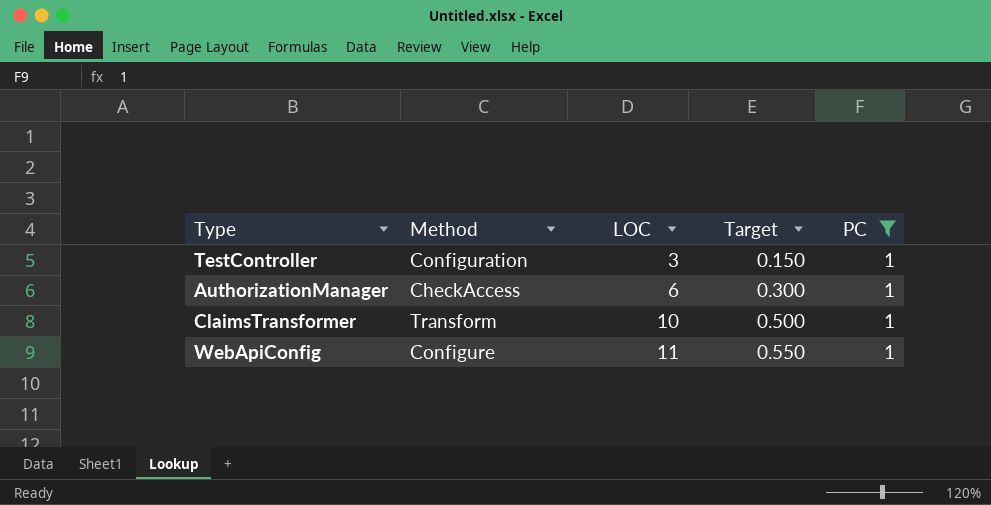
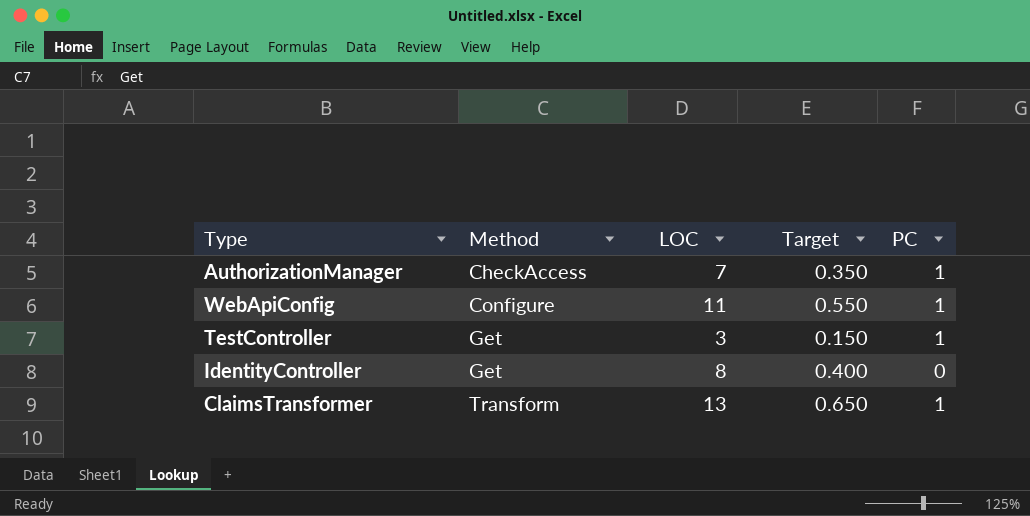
filter: PC = 1 -> none
row order: LOC ascending -> Method ascending
AuthorizationManager | LOC: 6 -> 7
AuthorizationManager | Target: 0.300 -> 0.350
TestController | Method: Configuration -> Get
ClaimsTransformer | LOC: 10 -> 13
ClaimsTransformer | Target: 0.500 -> 0.650

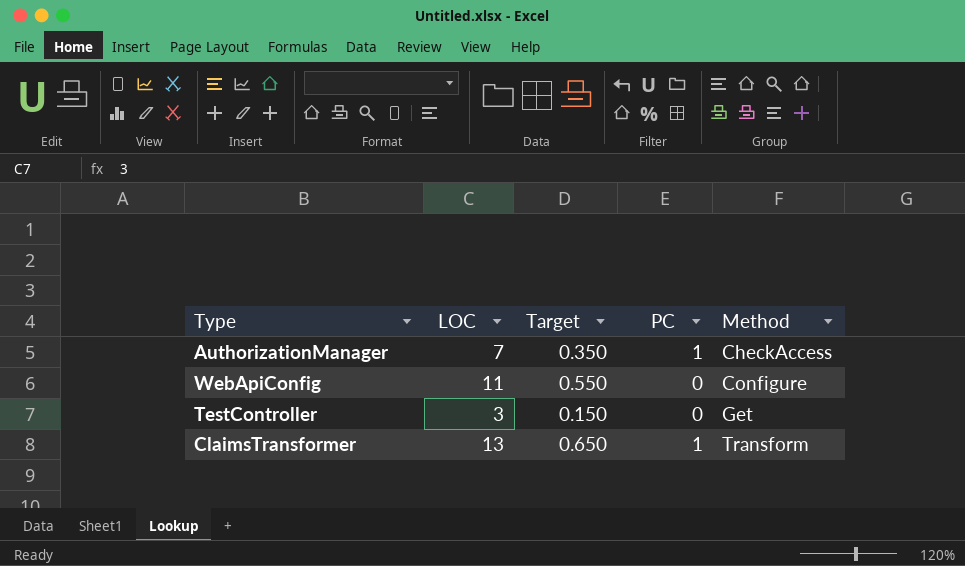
column Method | position: 2 -> 5
row IdentityController: Get | 8 | 0.400 | 0 -> none
WebApiConfig | PC: 1 -> 0
TestController | PC: 1 -> 0

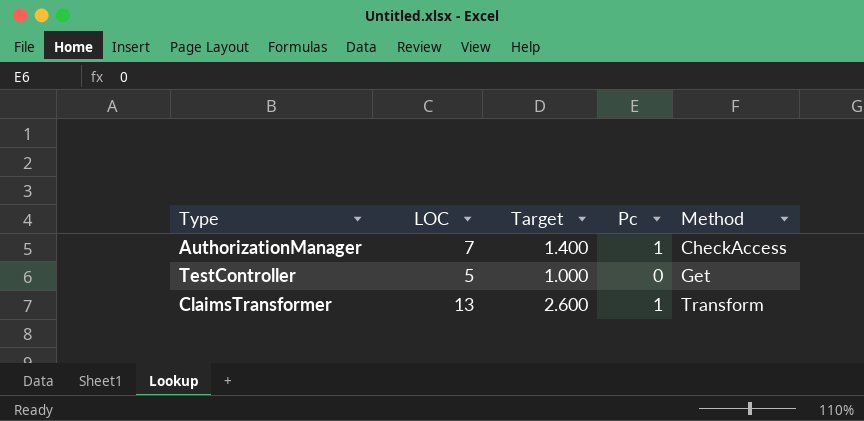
column Target | formula: [LOC] * 0.05 -> [LOC] * 0.2
column name: PC -> Pc
row WebApiConfig: 11 | 0.550 | 0 | Configure -> none
TestController | LOC: 3 -> 5

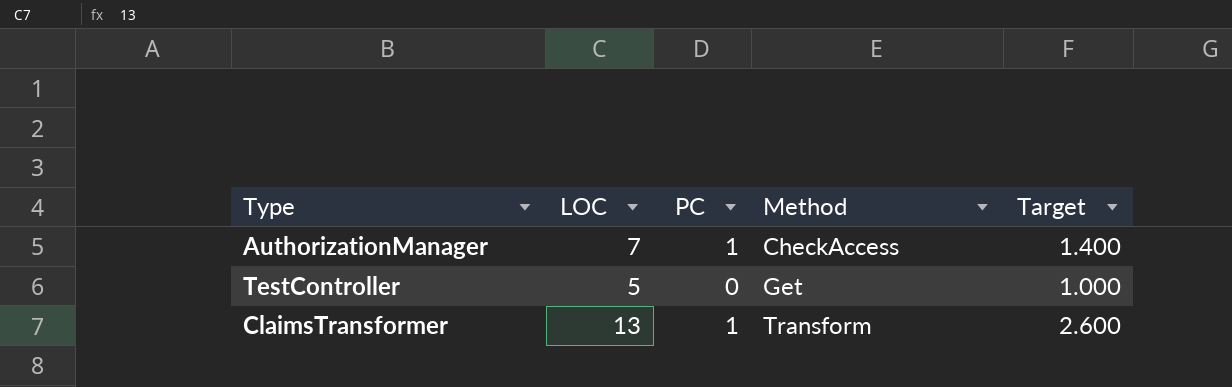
column name: Pc -> PC
column Target | position: 3 -> 5

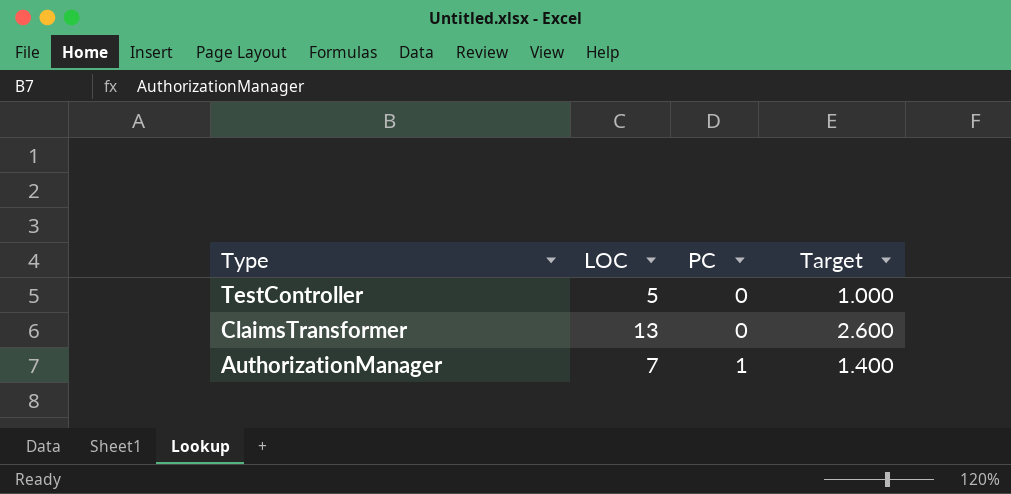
row order: Method ascending -> Type descending
column Method | position: 4 -> none
ClaimsTransformer | PC: 1 -> 0

